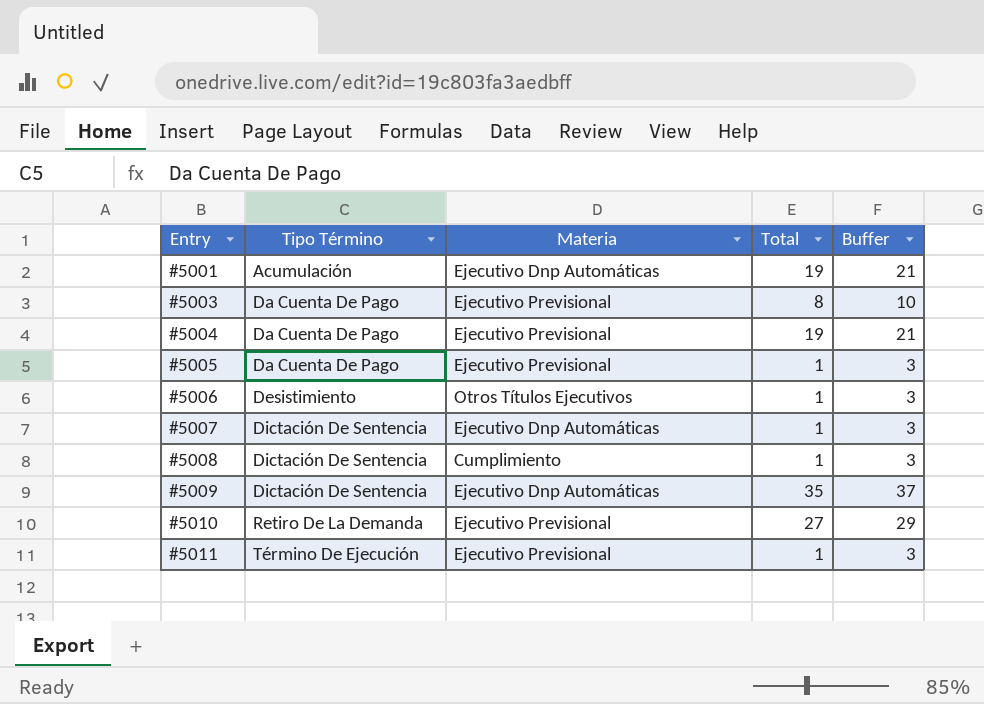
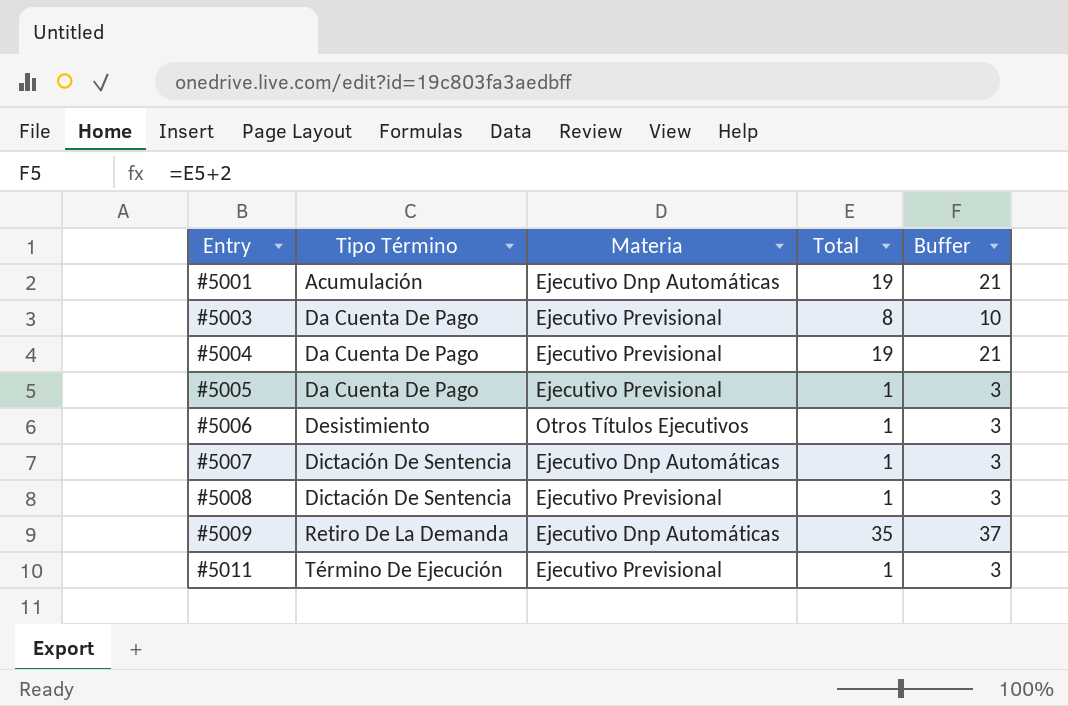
row #5010: Retiro De La Demanda | Ejecutivo Previsional | 27 | 29 -> none
#5008 | Materia: Cumplimiento -> Ejecutivo Previsional
#5009 | Tipo Término: Dictación De Sentencia -> Retiro De La Demanda

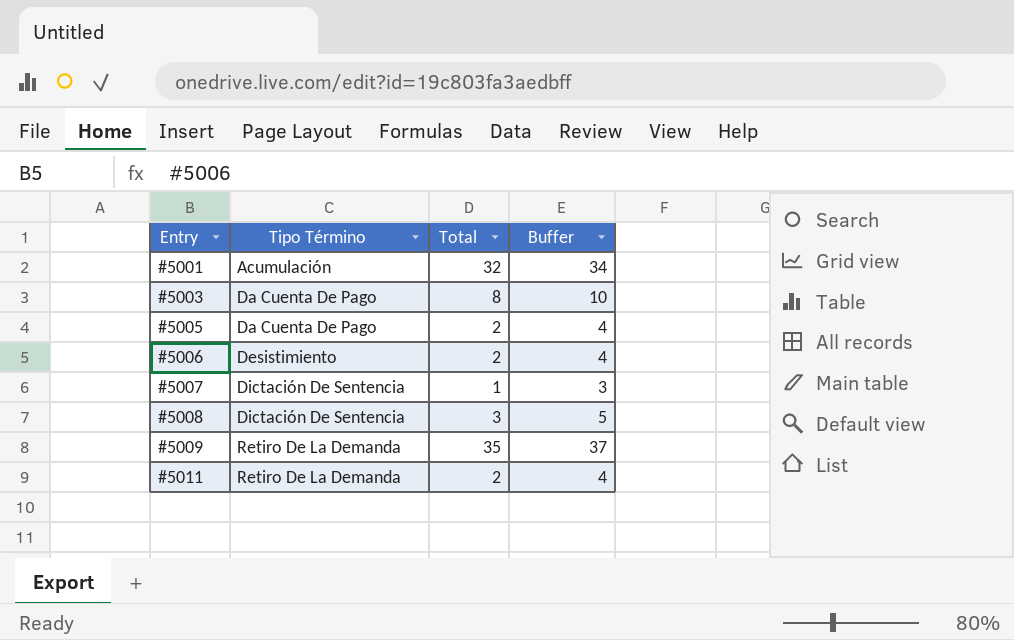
column Materia | position: 3 -> none
row #5004: Da Cuenta De Pago | Ejecutivo Previsional | 19 | 21 -> none
#5001 | Total: 19 -> 32
#5001 | Buffer: 21 -> 34
#5005 | Total: 1 -> 2
#5005 | Buffer: 3 -> 4
#5006 | Total: 1 -> 2
#5006 | Buffer: 3 -> 4
#5008 | Total: 1 -> 3
#5008 | Buffer: 3 -> 5
#5011 | Tipo Término: Término De Ejecución -> Retiro De La Demanda
#5011 | Total: 1 -> 2
#5011 | Buffer: 3 -> 4

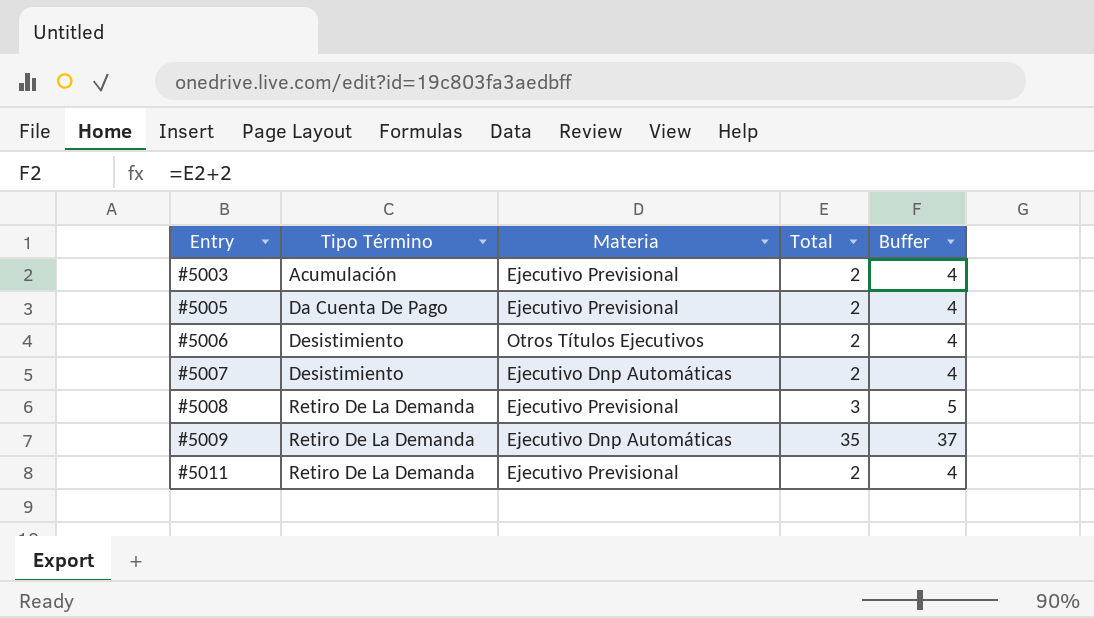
column Materia | position: none -> 3
row #5001: Acumulación | 32 | 34 -> none
#5003 | Tipo Término: Da Cuenta De Pago -> Acumulación
#5003 | Total: 8 -> 2
#5003 | Buffer: 10 -> 4
#5007 | Tipo Término: Dictación De Sentencia -> Desistimiento
#5007 | Total: 1 -> 2
#5007 | Buffer: 3 -> 4
#5008 | Tipo Término: Dictación De Sentencia -> Retiro De La Demanda

